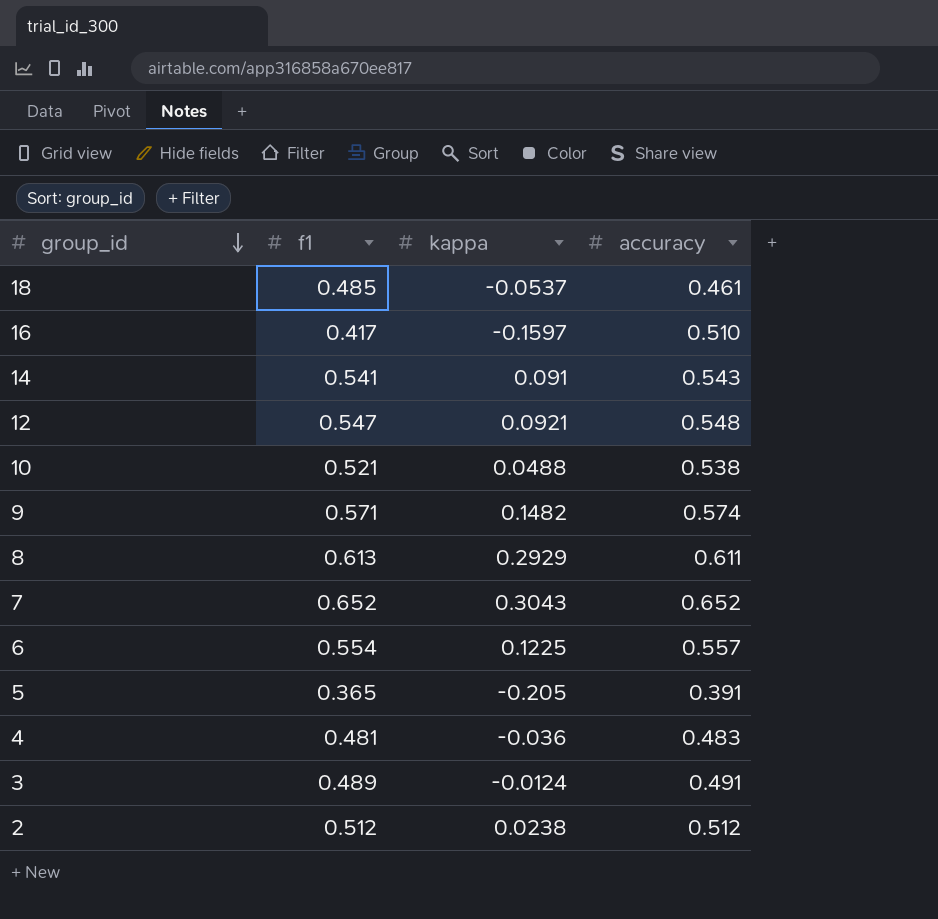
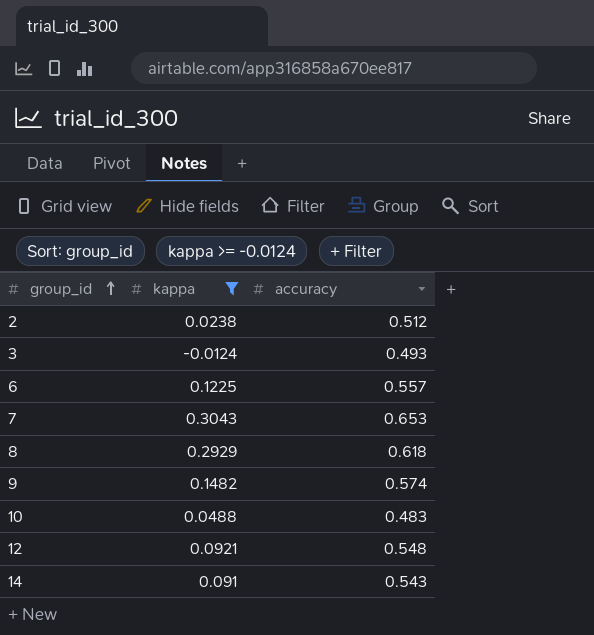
filter: none -> kappa >= -0.0124
row order: group_id descending -> group_id ascending
column f1 | position: 2 -> none
3 | accuracy: 0.491 -> 0.493
7 | accuracy: 0.652 -> 0.653
8 | accuracy: 0.611 -> 0.618
10 | accuracy: 0.538 -> 0.483

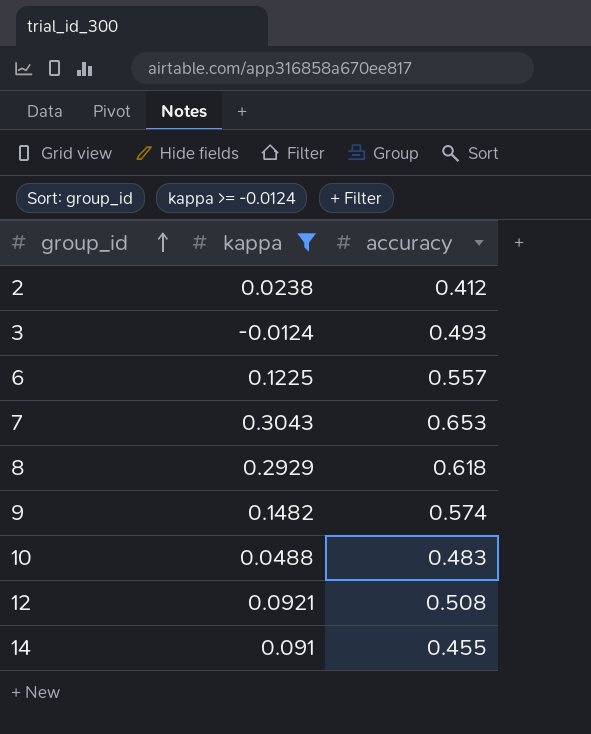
2 | accuracy: 0.512 -> 0.412
12 | accuracy: 0.548 -> 0.508
14 | accuracy: 0.543 -> 0.455

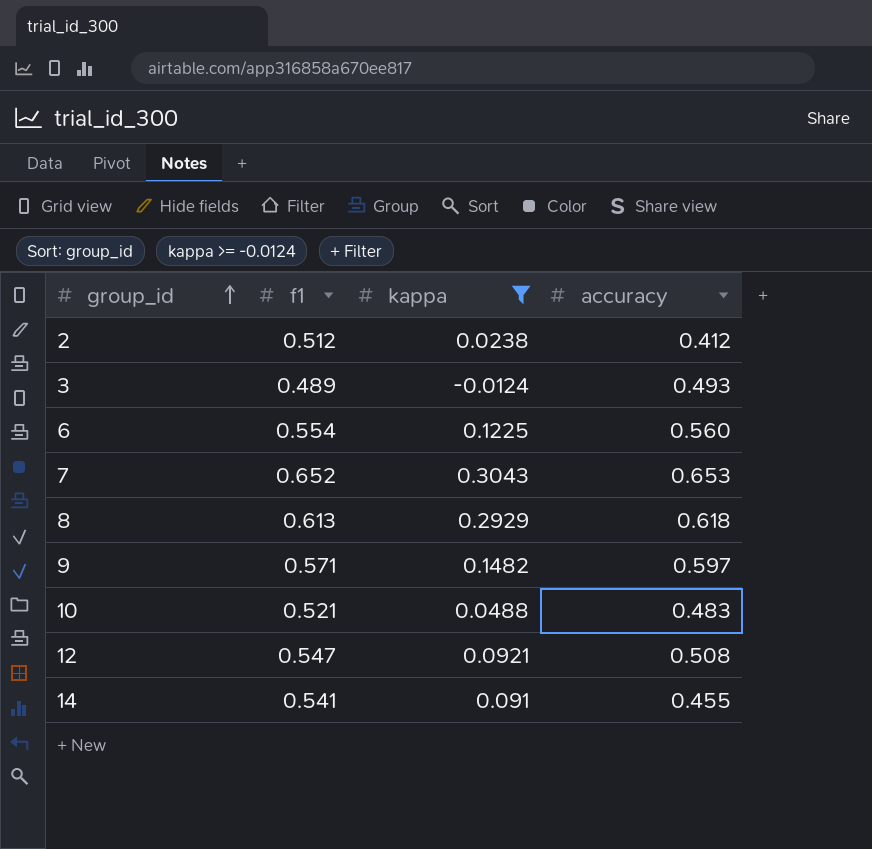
column f1 | position: none -> 2
6 | accuracy: 0.557 -> 0.560
9 | accuracy: 0.574 -> 0.597

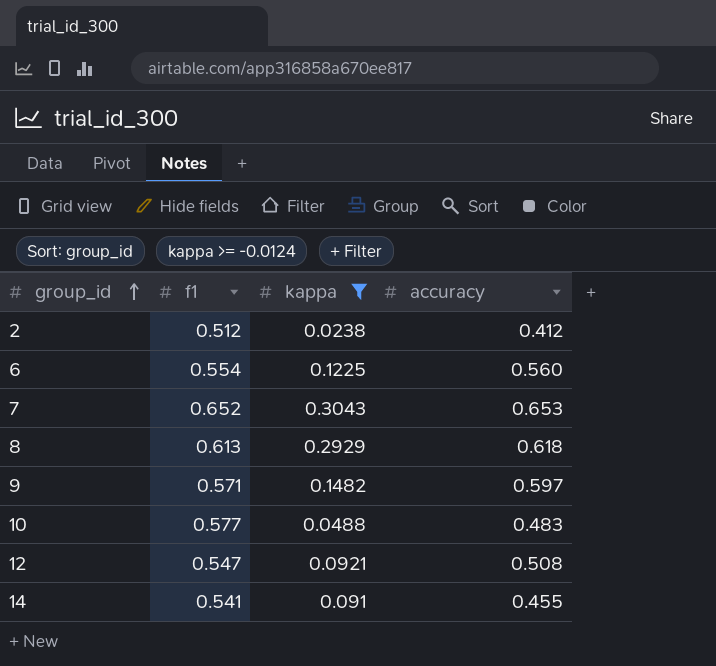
row 3: 0.489 | -0.0124 | 0.493 -> none
10 | f1: 0.521 -> 0.577

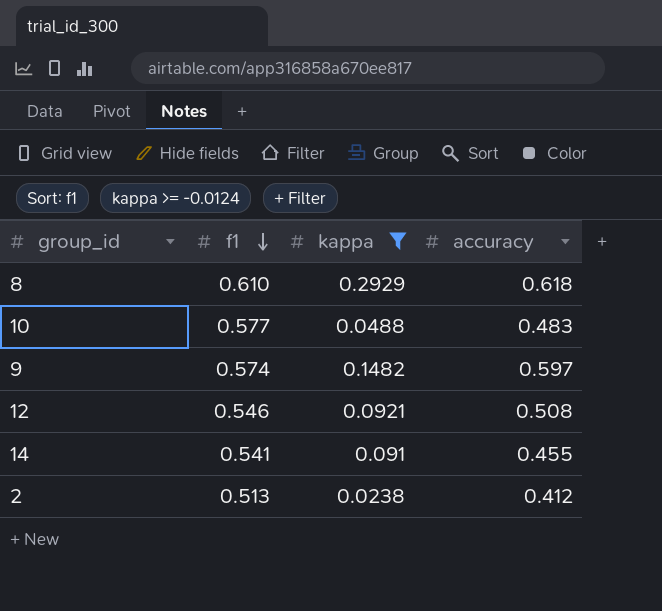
row order: group_id ascending -> f1 descending
row 6: 0.554 | 0.1225 | 0.560 -> none
row 7: 0.652 | 0.3043 | 0.653 -> none
8 | f1: 0.613 -> 0.610
9 | f1: 0.571 -> 0.574
12 | f1: 0.547 -> 0.546
2 | f1: 0.512 -> 0.513

